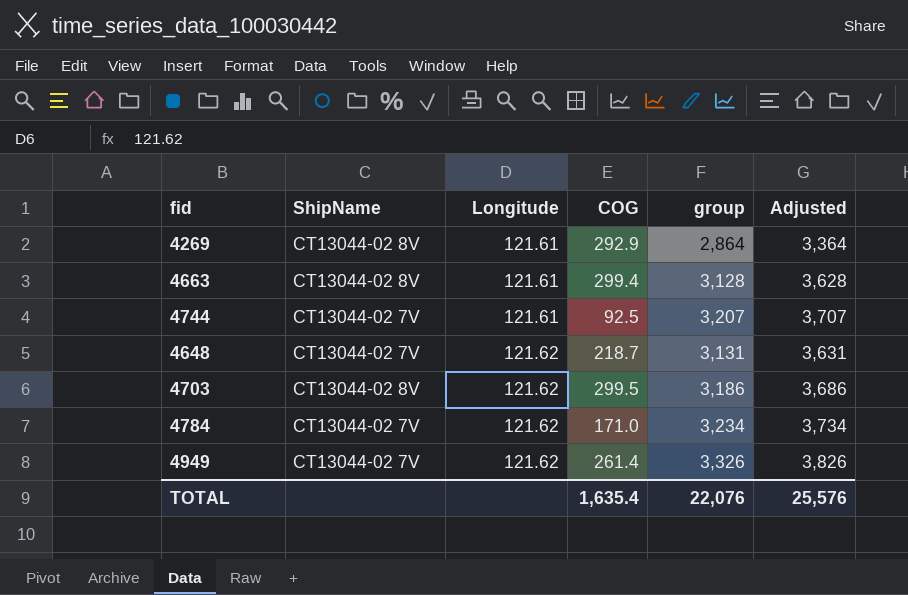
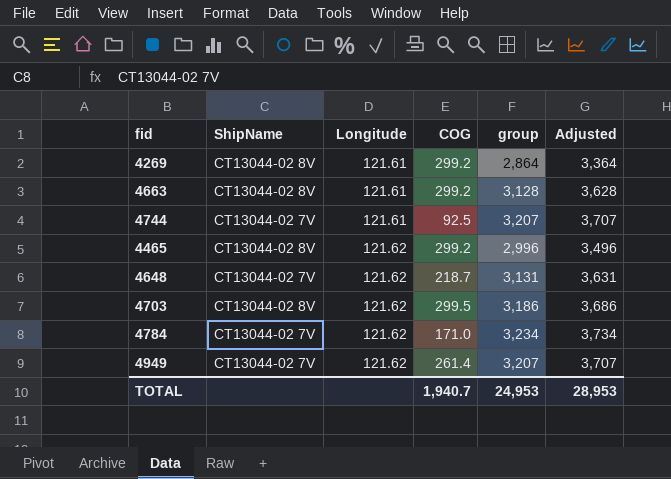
4269 | COG: 292.9 -> 299.2
4663 | COG: 299.4 -> 299.2
row 4465: none -> CT13044-02 8V | 121.62 | 299.2 | 2,996 | 3,496
4949 | group: 3,326 -> 3,207
4949 | Adjusted: 3,826 -> 3,707
TOTAL | COG: 1,635.4 -> 1,940.7
TOTAL | group: 22,076 -> 24,953
TOTAL | Adjusted: 25,576 -> 28,953

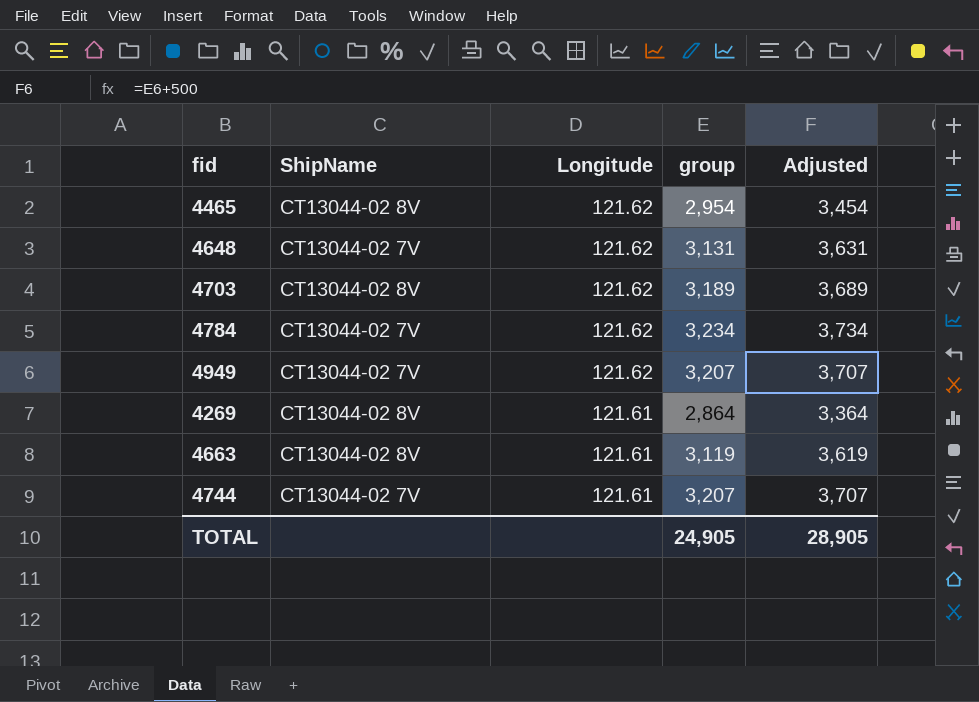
row order: Longitude ascending -> Longitude descending
column COG | position: 4 -> none
4465 | group: 2,996 -> 2,954
4465 | Adjusted: 3,496 -> 3,454
4703 | group: 3,186 -> 3,189
4703 | Adjusted: 3,686 -> 3,689
4663 | group: 3,128 -> 3,119
4663 | Adjusted: 3,628 -> 3,619
TOTAL | group: 24,953 -> 24,905
TOTAL | Adjusted: 28,953 -> 28,905

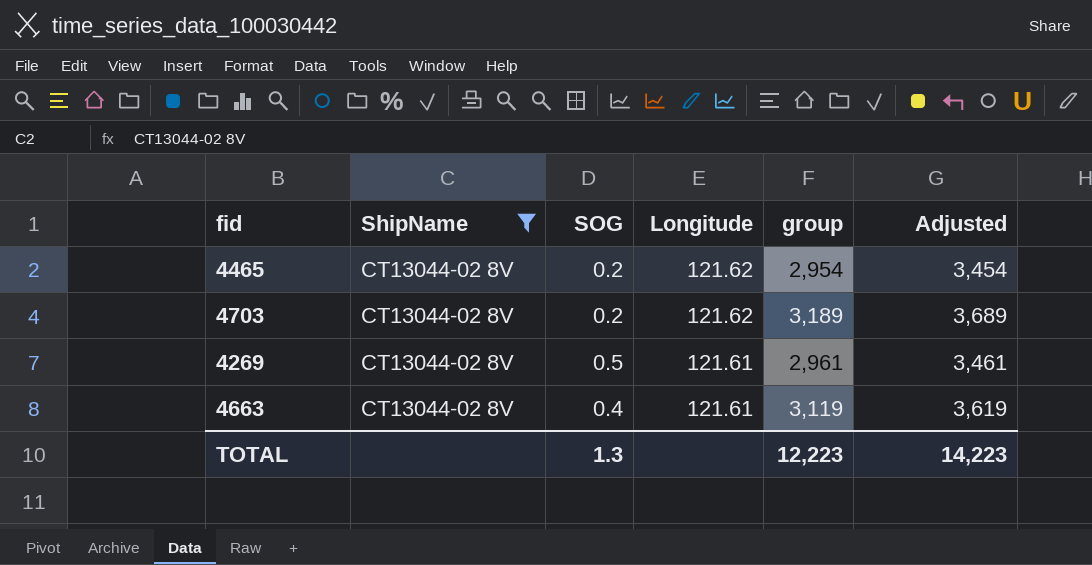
filter: none -> ShipName = CT13044-02 8V
column SOG | position: none -> 3
4269 | group: 2,864 -> 2,961
4269 | Adjusted: 3,364 -> 3,461
TOTAL | group: 24,905 -> 12,223
TOTAL | Adjusted: 28,905 -> 14,223

